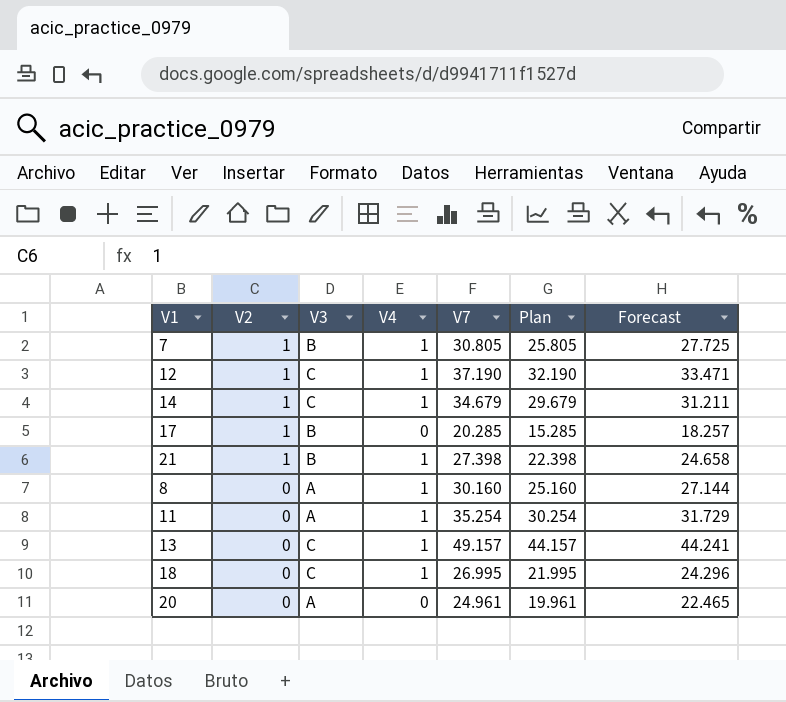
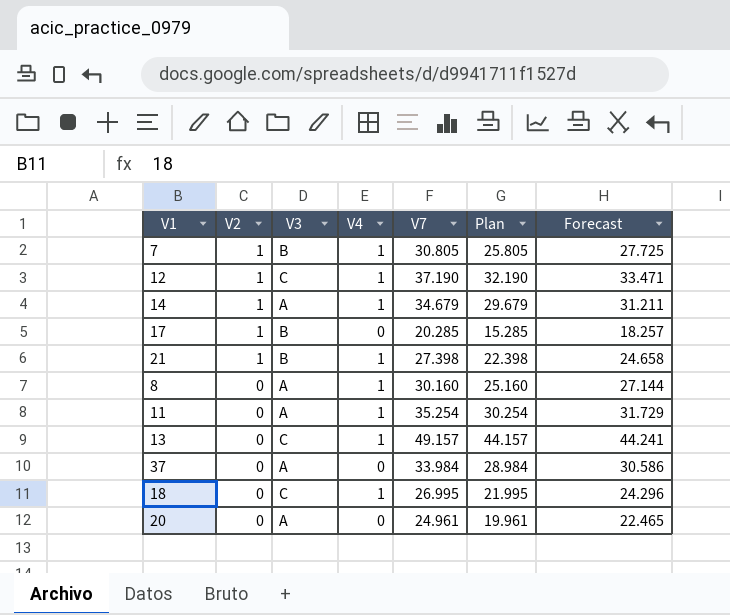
14 | V3: C -> A
row 37: none -> 0 | A | 0 | 33.984 | 28.984 | 30.586

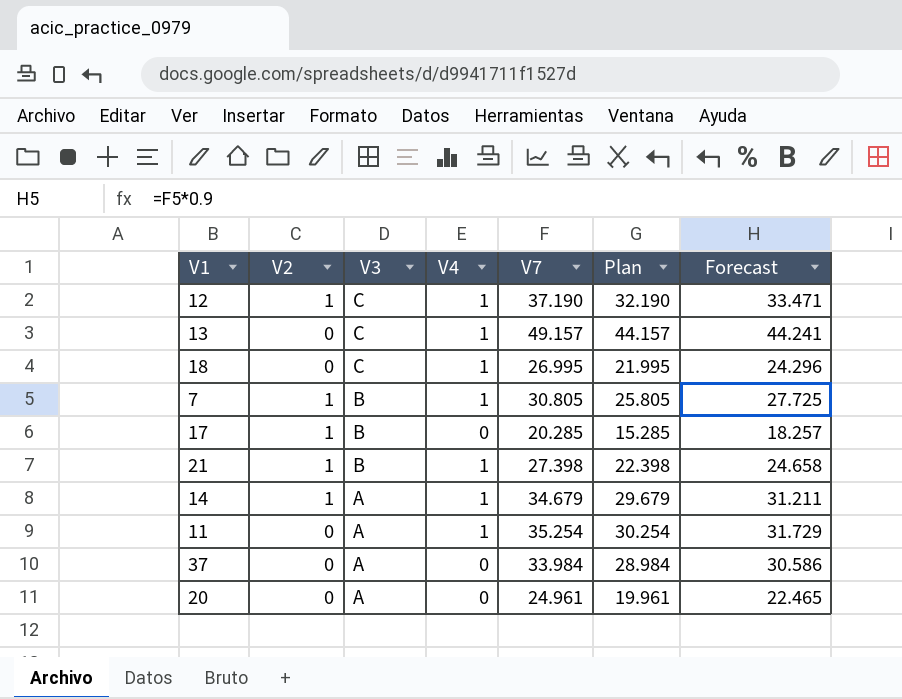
row order: V2 descending -> V3 descending
row 8: 0 | A | 1 | 30.160 | 25.160 | 27.144 -> none

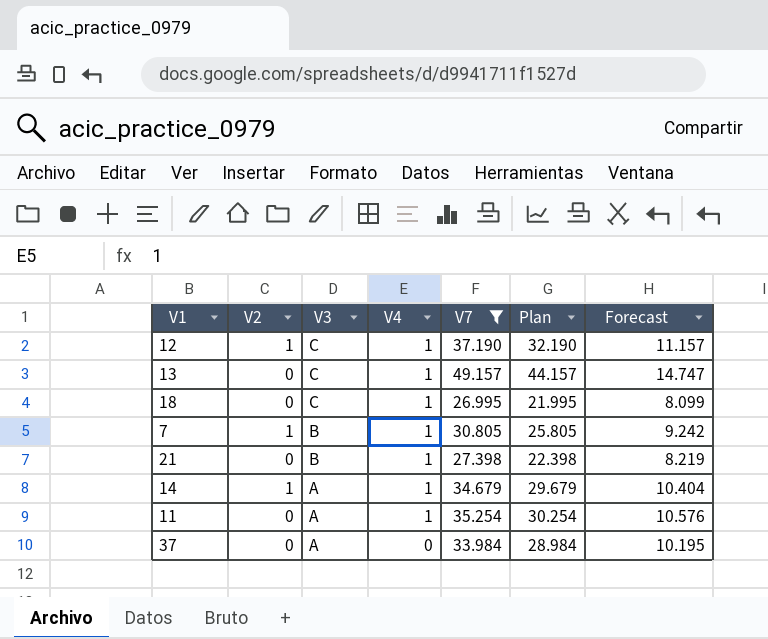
filter: none -> V7 >= 26.995
column Forecast | formula: [V7] * 0.9 -> [V7] * 0.3
21 | V2: 1 -> 0

